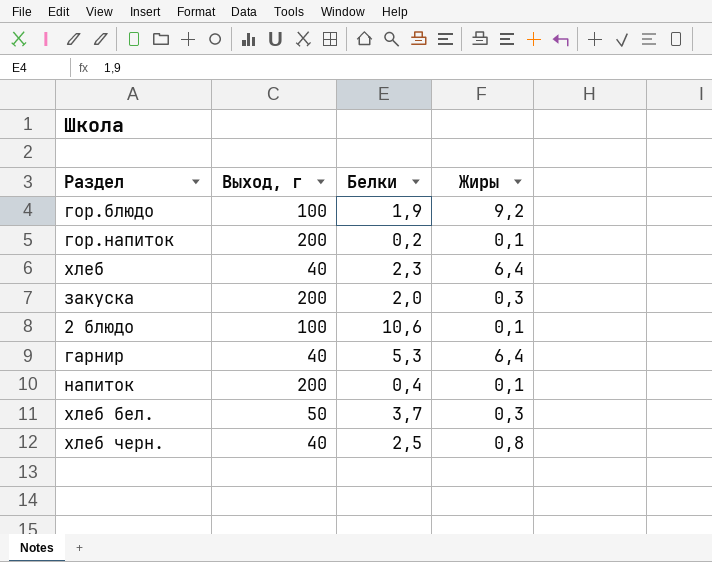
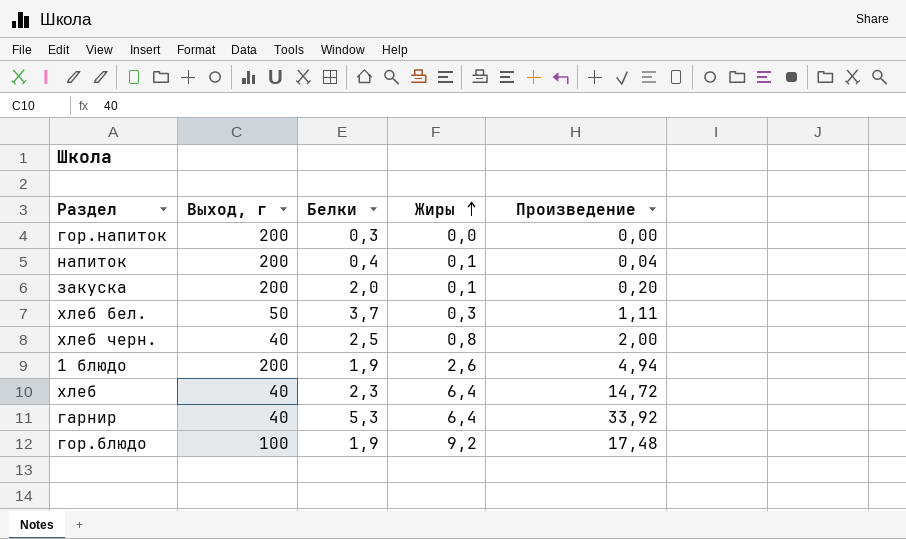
row order: none -> Жиры ascending
column Произведение | formula: none -> [Белки] * [Жиры]
row 2 блюдо: 100 | 10,6 | 0,1 -> none
гор.напиток | Белки: 0,2 -> 0,3
гор.напиток | Жиры: 0,1 -> 0,0
закуска | Жиры: 0,3 -> 0,1
row 1 блюдо: none -> 200 | 1,9 | 2,6 | 4,94

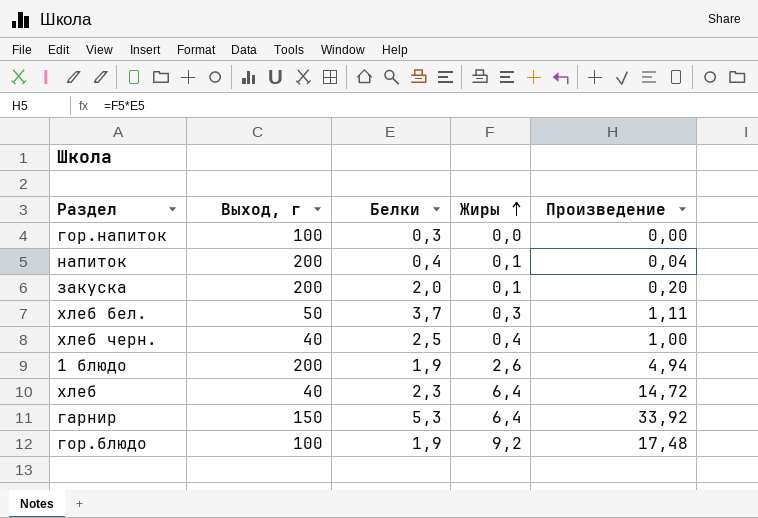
гор.напиток | Выход, г: 200 -> 100
хлеб черн. | Жиры: 0,8 -> 0,4
хлеб черн. | Произведение: 2,00 -> 1,00
гарнир | Выход, г: 40 -> 150

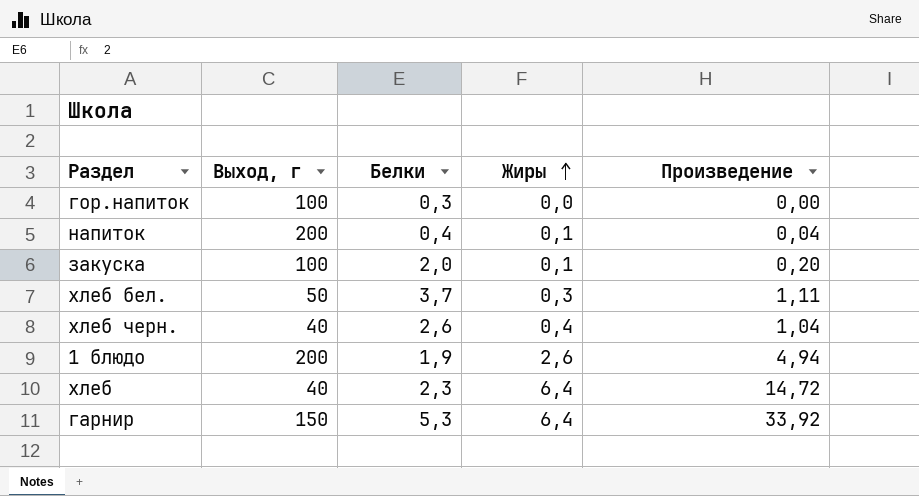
row гор.блюдо: 100 | 1,9 | 9,2 | 17,48 -> none
закуска | Выход, г: 200 -> 100
хлеб черн. | Белки: 2,5 -> 2,6
хлеб черн. | Произведение: 1,00 -> 1,04

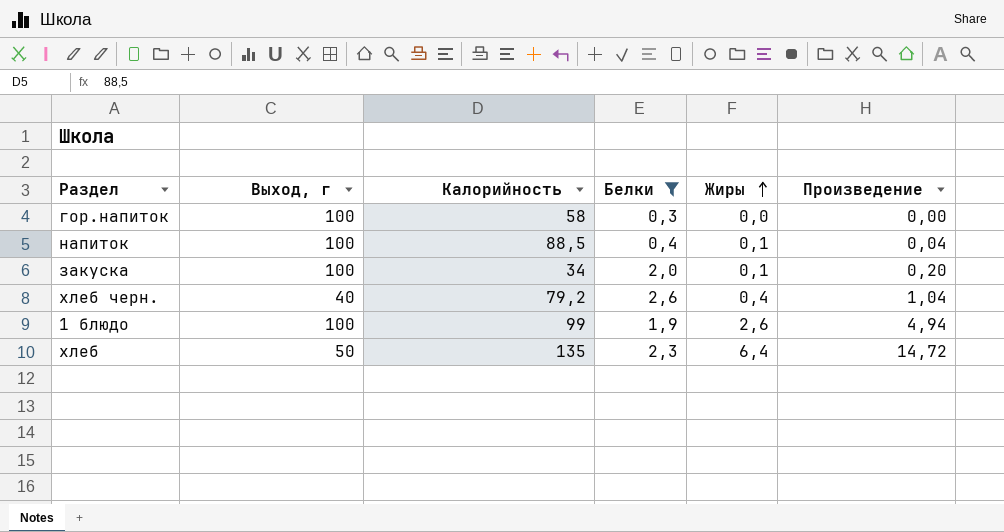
filter: none -> Белки <= 2,6
column Калорийность | position: none -> 3
напиток | Выход, г: 200 -> 100
1 блюдо | Выход, г: 200 -> 100
хлеб | Выход, г: 40 -> 50

